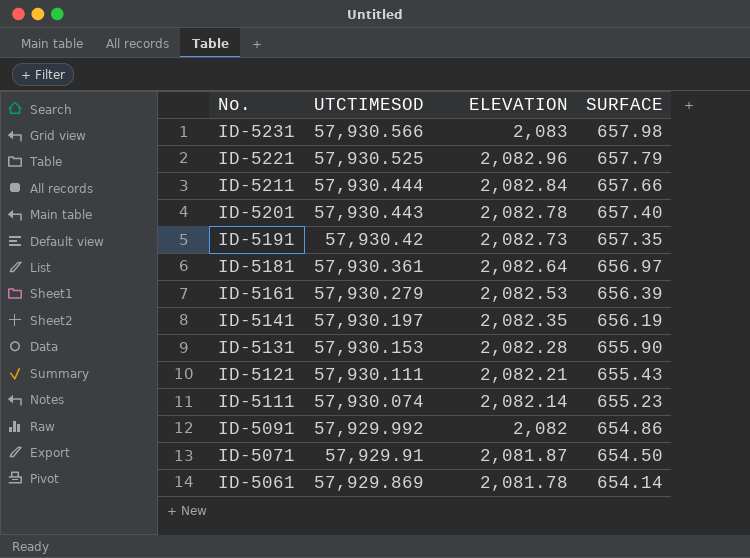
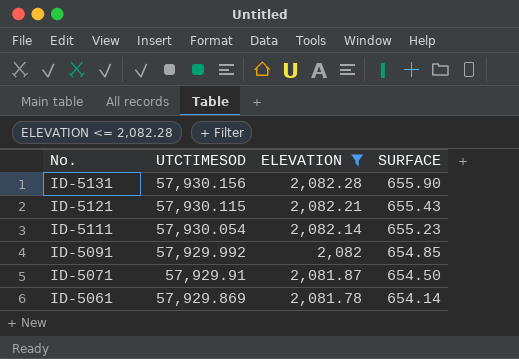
filter: none -> ELEVATION <= 2,082.28
ID-5131 | UTCTIMESOD: 57,930.153 -> 57,930.156
ID-5121 | UTCTIMESOD: 57,930.111 -> 57,930.115
ID-5111 | UTCTIMESOD: 57,930.074 -> 57,930.054
ID-5091 | SURFACE: 654.86 -> 654.85

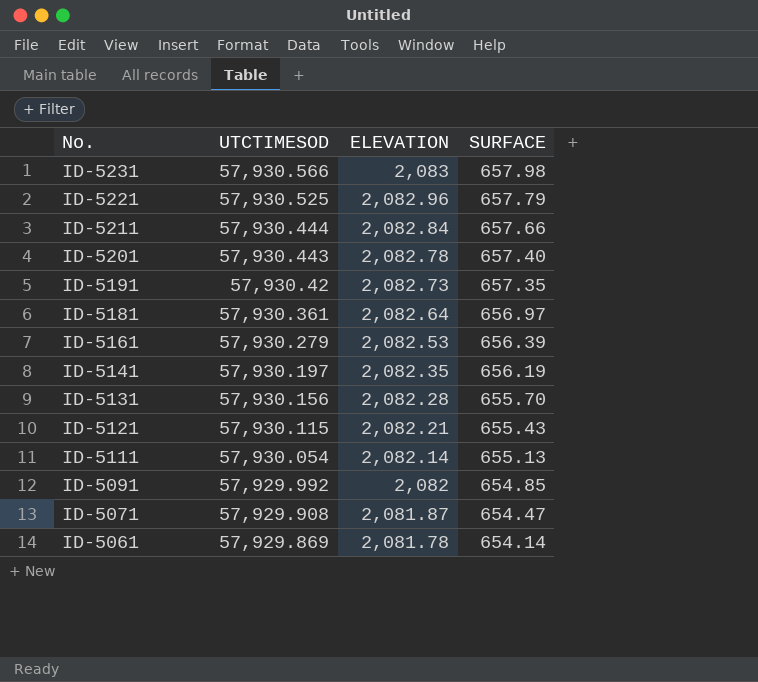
filter: ELEVATION <= 2,082.28 -> none
ID-5131 | SURFACE: 655.90 -> 655.70
ID-5111 | SURFACE: 655.23 -> 655.13
ID-5071 | UTCTIMESOD: 57,929.91 -> 57,929.908
ID-5071 | SURFACE: 654.50 -> 654.47

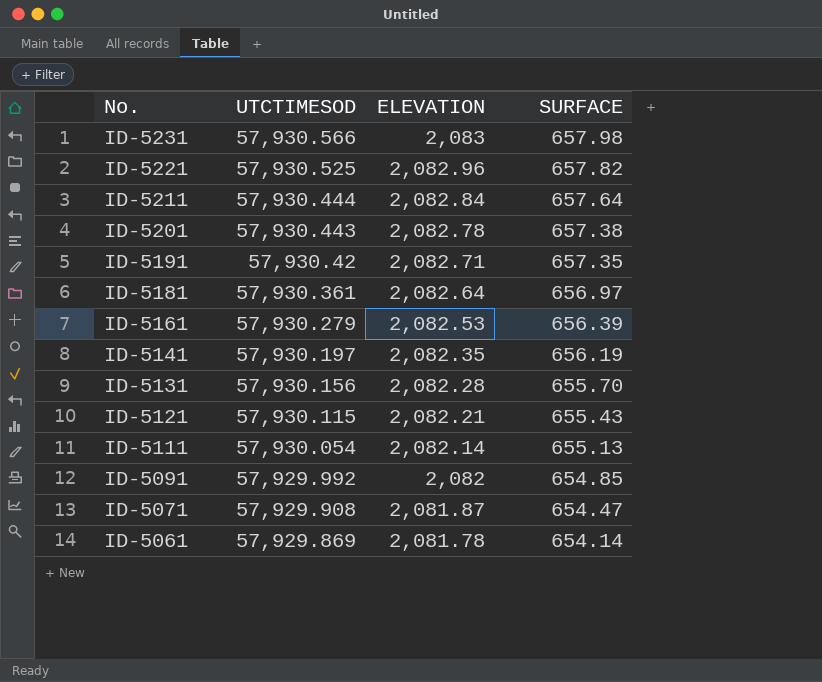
ID-5221 | SURFACE: 657.79 -> 657.82
ID-5211 | SURFACE: 657.66 -> 657.64
ID-5201 | SURFACE: 657.40 -> 657.38
ID-5191 | ELEVATION: 2,082.73 -> 2,082.71

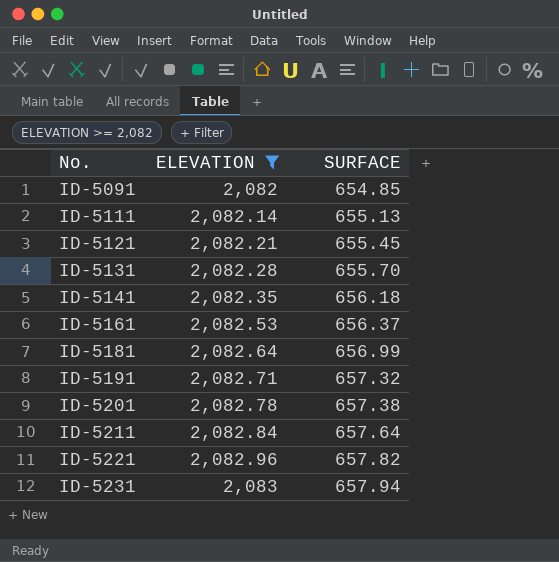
filter: none -> ELEVATION >= 2,082
row order: No. descending -> No. ascending
column UTCTIMESOD | position: 2 -> none
ID-5121 | SURFACE: 655.43 -> 655.45
ID-5141 | SURFACE: 656.19 -> 656.18
ID-5161 | SURFACE: 656.39 -> 656.37
ID-5181 | SURFACE: 656.97 -> 656.99
ID-5191 | SURFACE: 657.35 -> 657.32
ID-5231 | SURFACE: 657.98 -> 657.94

